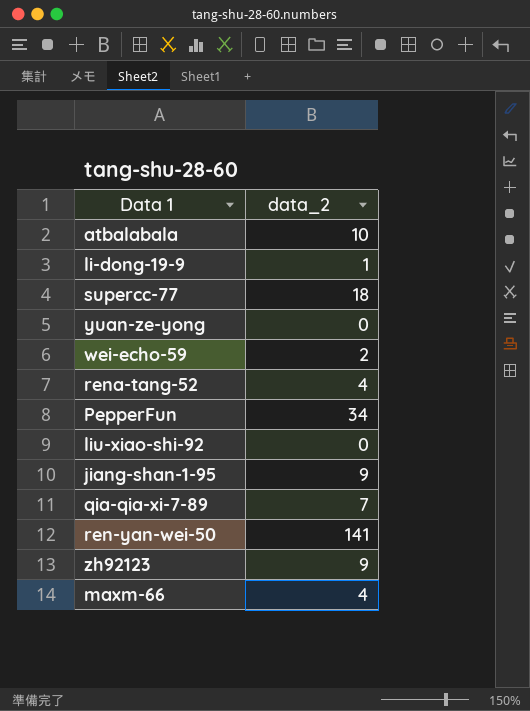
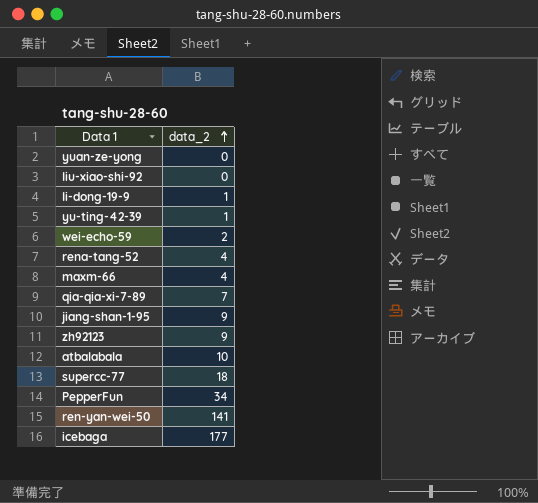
row order: none -> data_2 ascending
row yu-ting-42-39: none -> 1
row icebaga: none -> 177

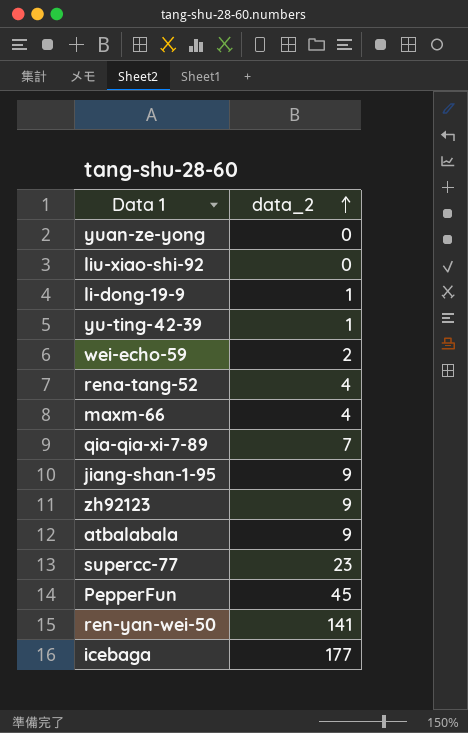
atbalabala | data_2: 10 -> 9
supercc-77 | data_2: 18 -> 23
PepperFun | data_2: 34 -> 45

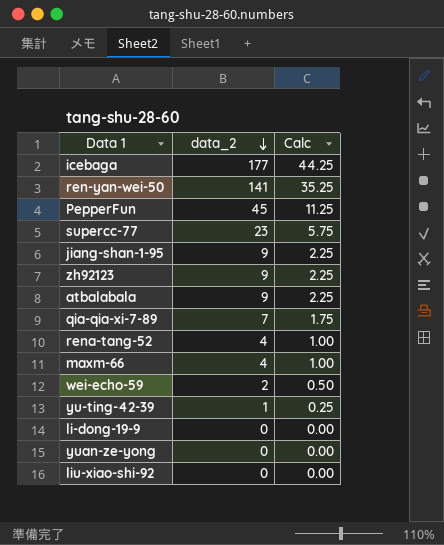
row order: data_2 ascending -> data_2 descending
column Calc | formula: none -> [data_2] * 0.25
li-dong-19-9 | data_2: 1 -> 0

